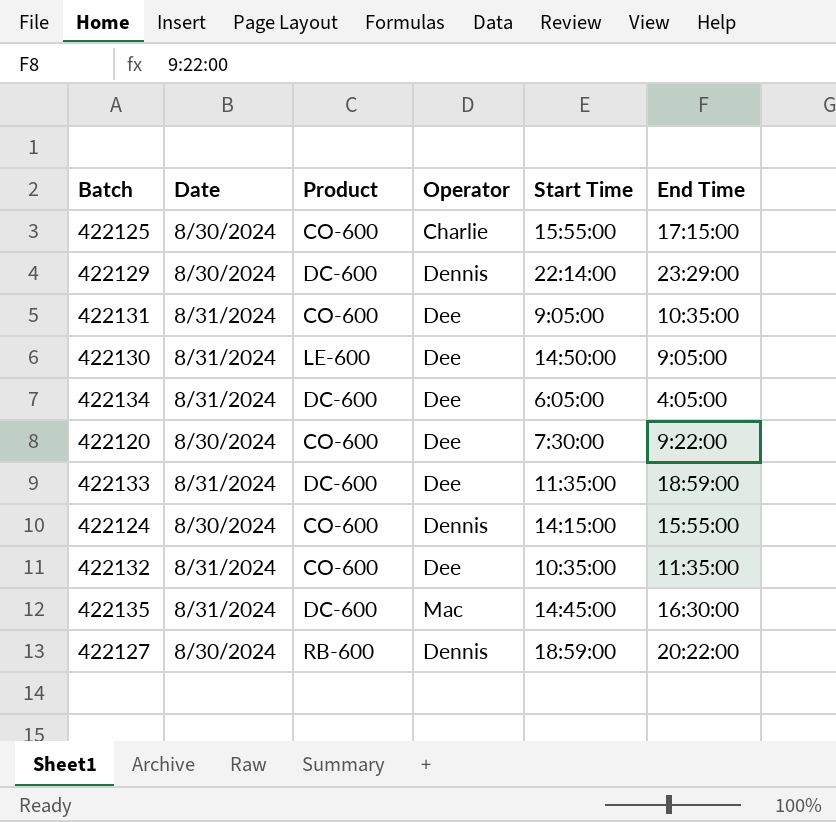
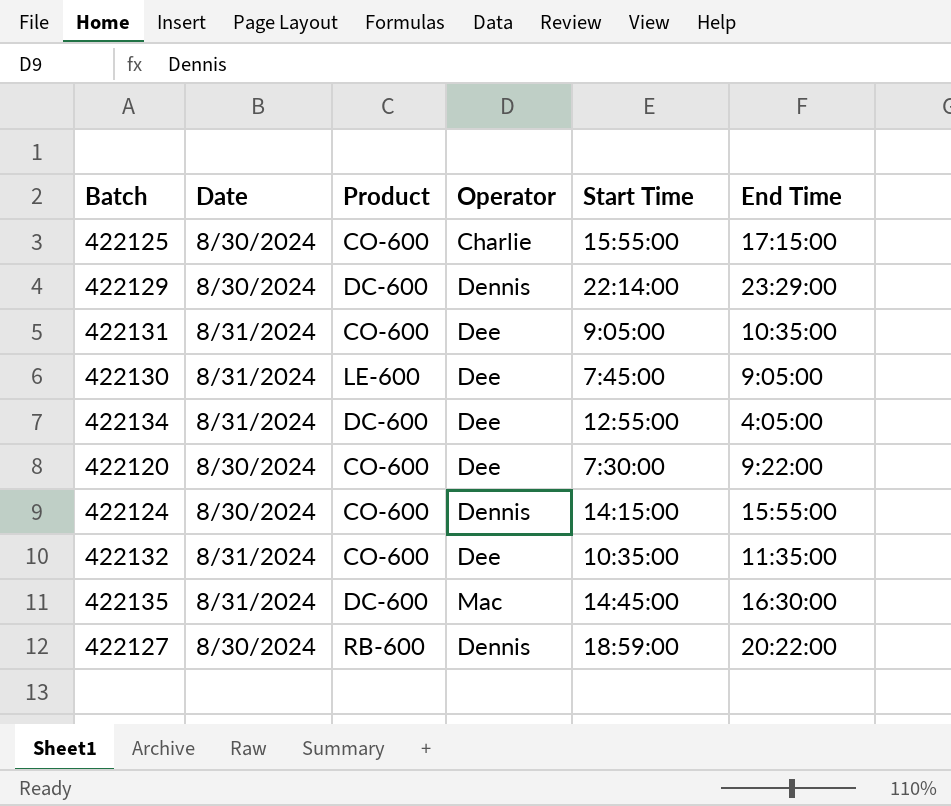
row 422133: 8/31/2024 | DC-600 | Dee | 11:35:00 | 18:59:00 -> none
422130 | Start Time: 14:50:00 -> 7:45:00
422134 | Start Time: 6:05:00 -> 12:55:00

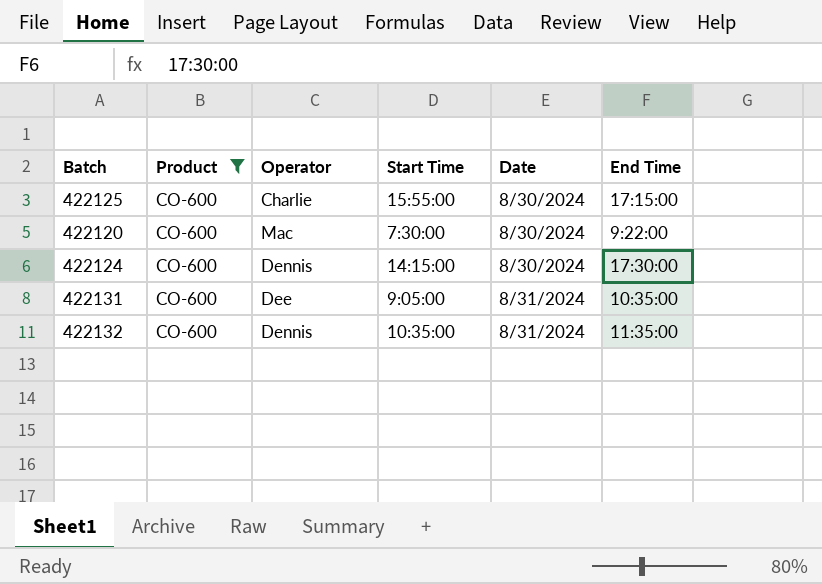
filter: none -> Product = CO-600
row order: none -> Date ascending
column Date | position: 2 -> 5
422120 | Operator: Dee -> Mac
422124 | End Time: 15:55:00 -> 17:30:00
422132 | Operator: Dee -> Dennis

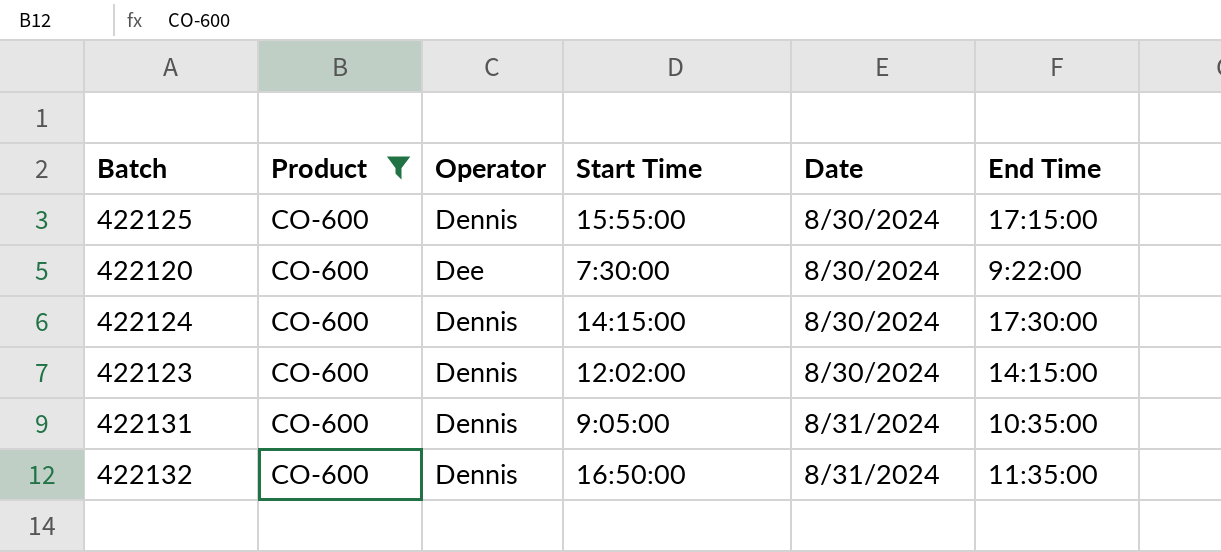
422125 | Operator: Charlie -> Dennis
422120 | Operator: Mac -> Dee
row 422123: none -> CO-600 | Dennis | 12:02:00 | 8/30/2024 | 14:15:00
422131 | Operator: Dee -> Dennis
422132 | Start Time: 10:35:00 -> 16:50:00

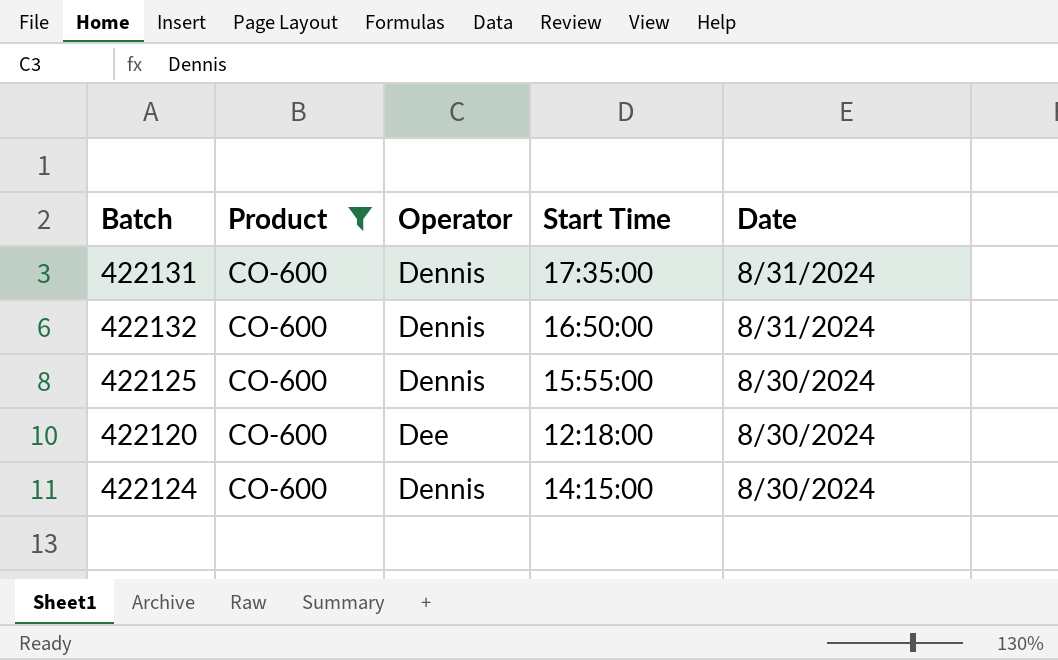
row order: Date ascending -> Date descending
column End Time | position: 6 -> none
row 422123: CO-600 | Dennis | 12:02:00 | 8/30/2024 | 14:15:00 -> none
422131 | Start Time: 9:05:00 -> 17:35:00
422120 | Start Time: 7:30:00 -> 12:18:00

